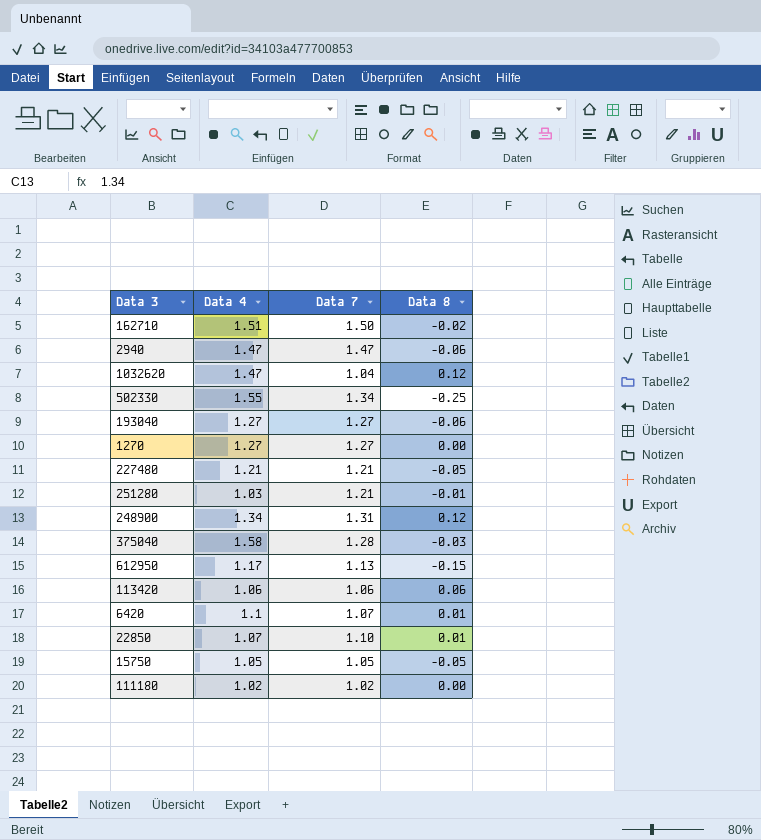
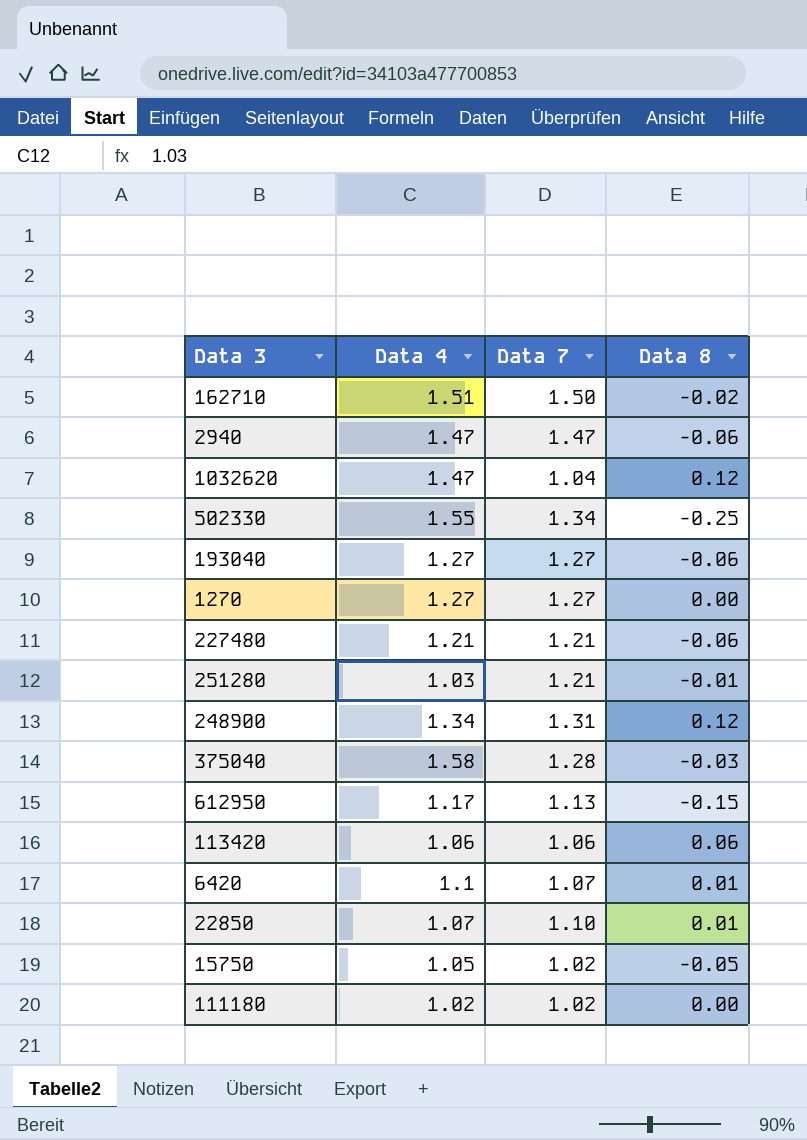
227480 | Data 8: -0.05 -> -0.06
15750 | Data 7: 1.05 -> 1.02

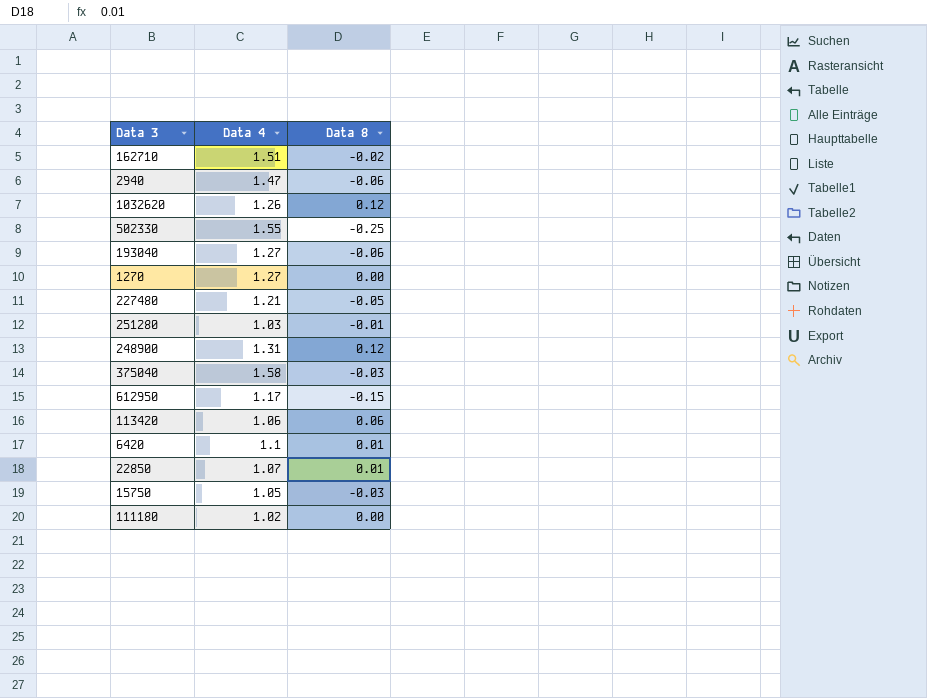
column Data 7 | position: 3 -> none
1032620 | Data 4: 1.47 -> 1.26
227480 | Data 8: -0.06 -> -0.05
248900 | Data 4: 1.34 -> 1.31
15750 | Data 8: -0.05 -> -0.03

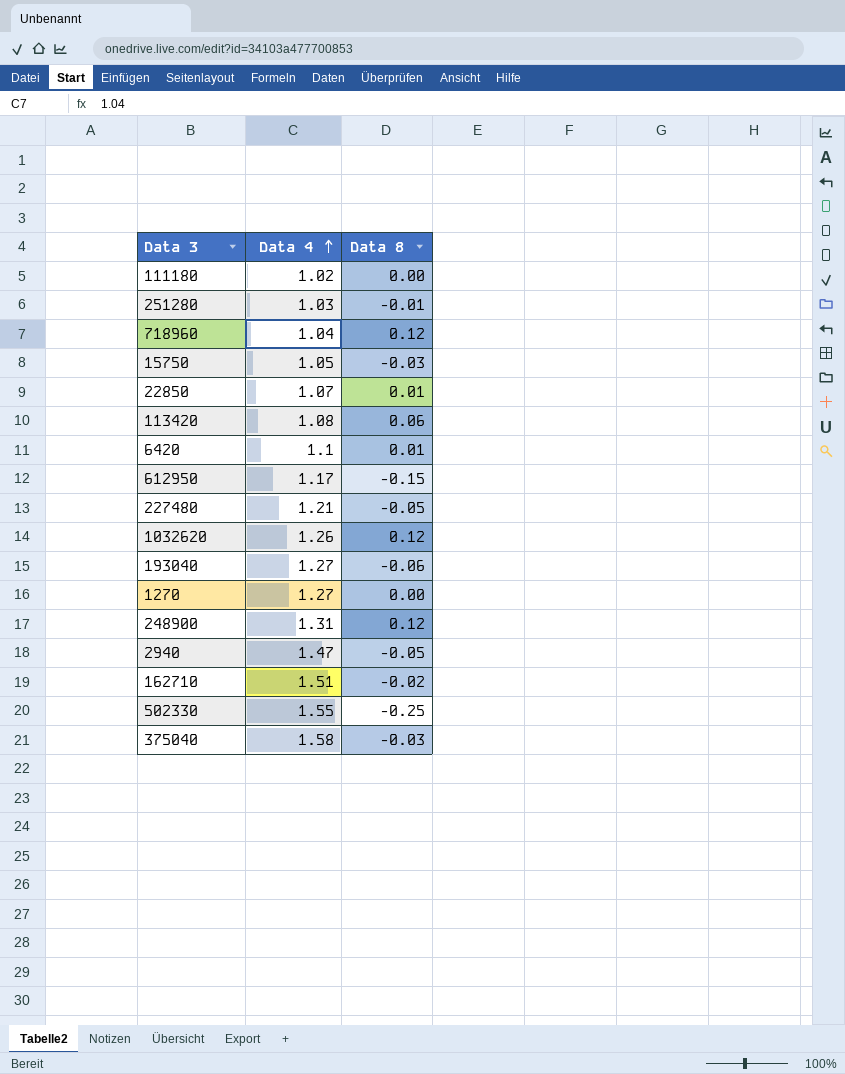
row order: none -> Data 4 ascending
row 718960: none -> 1.04 | 0.12
113420 | Data 4: 1.06 -> 1.08
2940 | Data 8: -0.06 -> -0.05

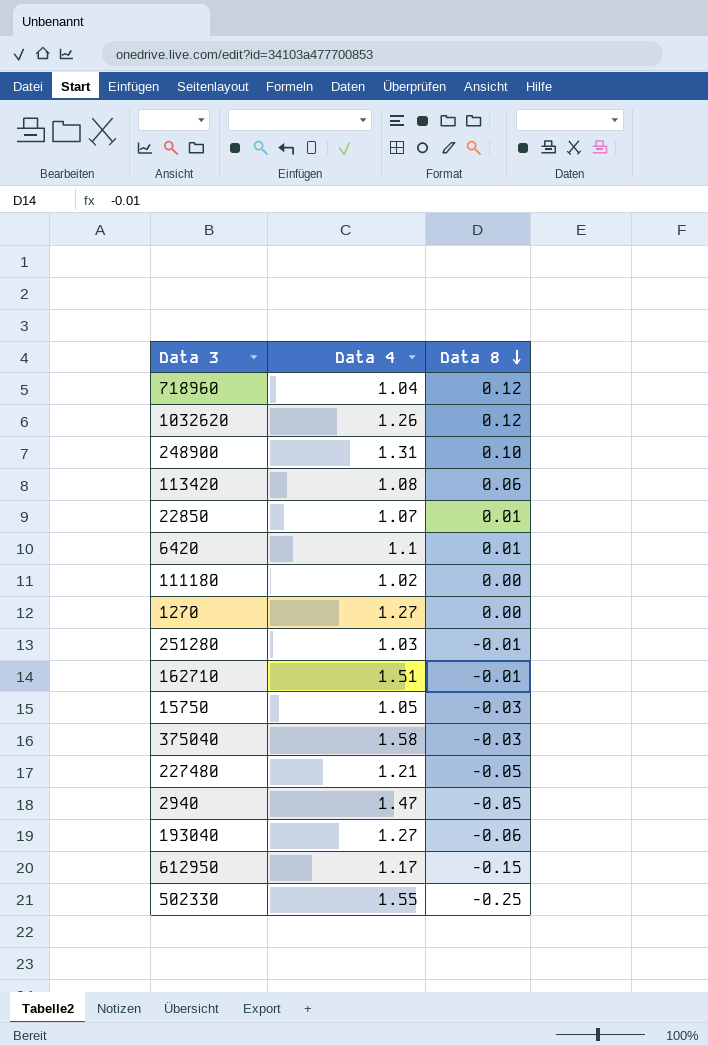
row order: Data 4 ascending -> Data 8 descending
248900 | Data 8: 0.12 -> 0.10
162710 | Data 8: -0.02 -> -0.01

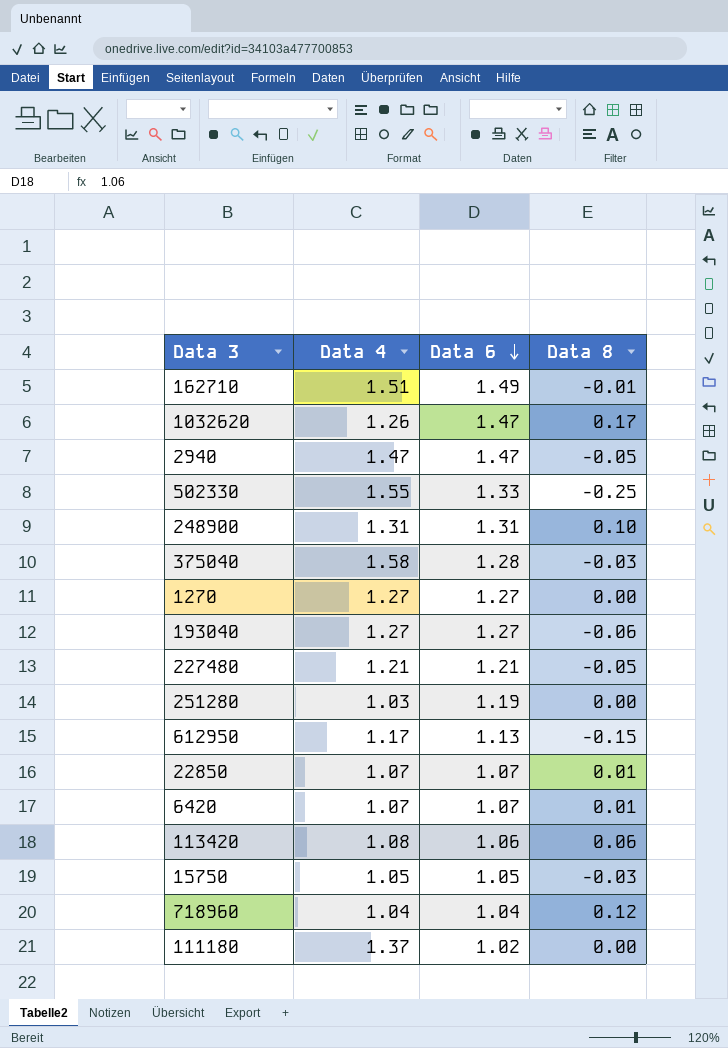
row order: Data 8 descending -> Data 6 descending
column Data 6 | position: none -> 3
1032620 | Data 8: 0.12 -> 0.17
251280 | Data 8: -0.01 -> 0.00
6420 | Data 4: 1.1 -> 1.07
111180 | Data 4: 1.02 -> 1.37

